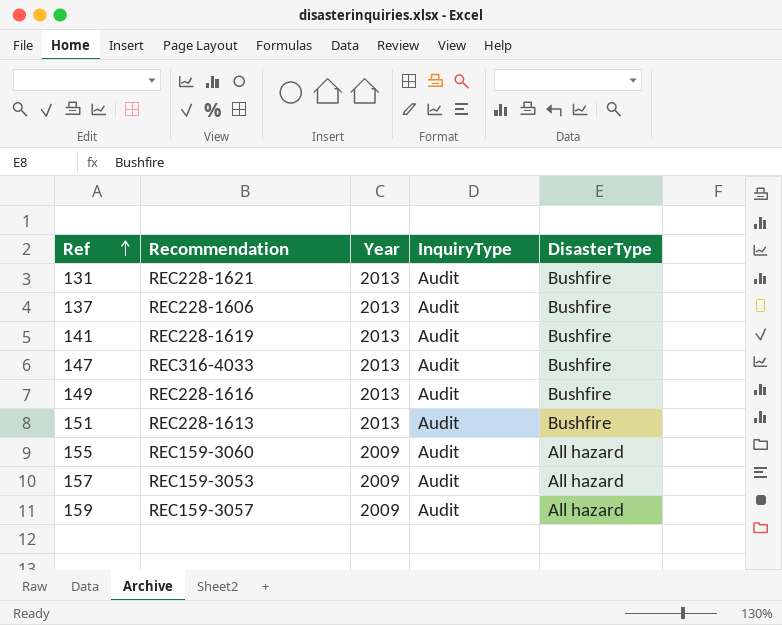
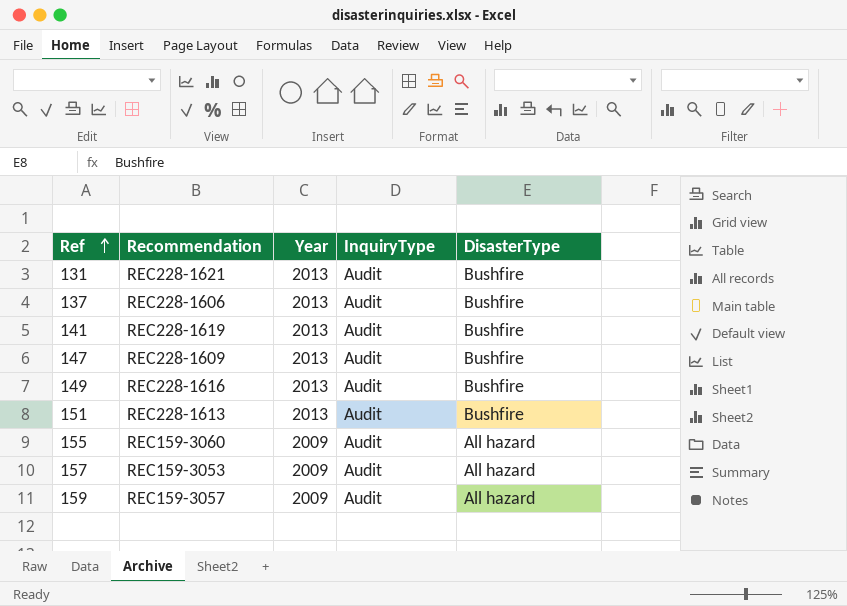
147 | Recommendation: REC316-4033 -> REC228-1609

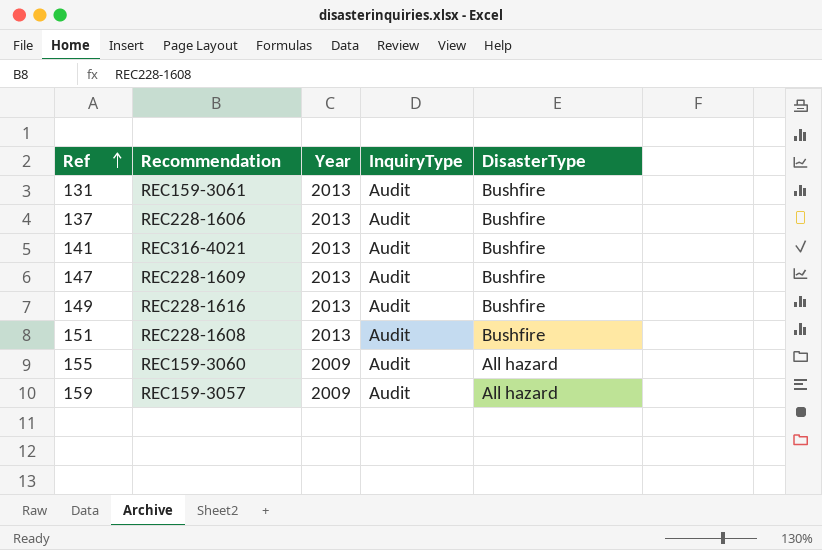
row 157: REC159-3053 | 2009 | Audit | All hazard -> none
131 | Recommendation: REC228-1621 -> REC159-3061
141 | Recommendation: REC228-1619 -> REC316-4021
151 | Recommendation: REC228-1613 -> REC228-1608

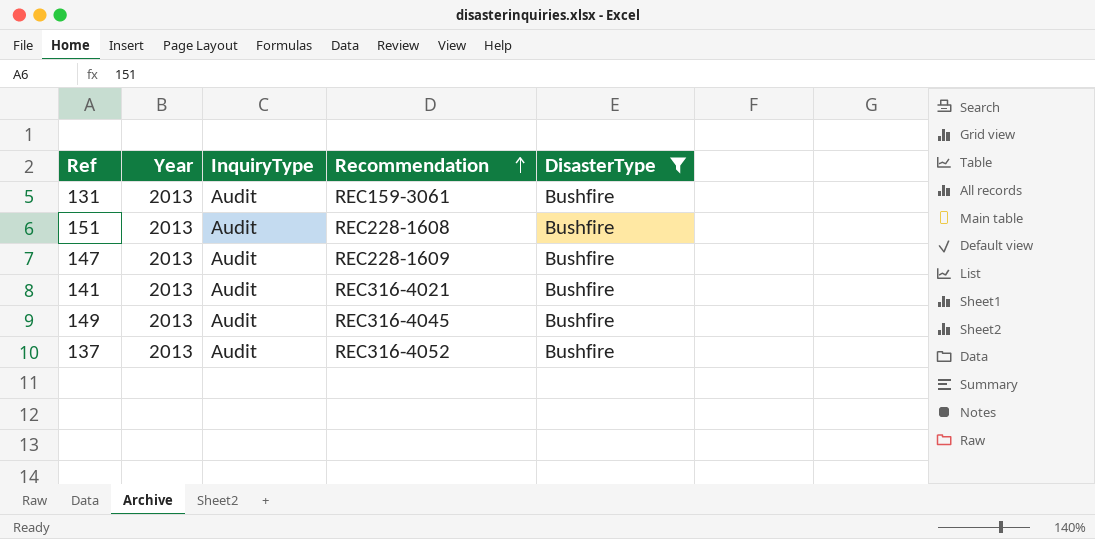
filter: none -> DisasterType = Bushfire
row order: Ref ascending -> Recommendation ascending
column Recommendation | position: 2 -> 4
149 | Recommendation: REC228-1616 -> REC316-4045
137 | Recommendation: REC228-1606 -> REC316-4052

